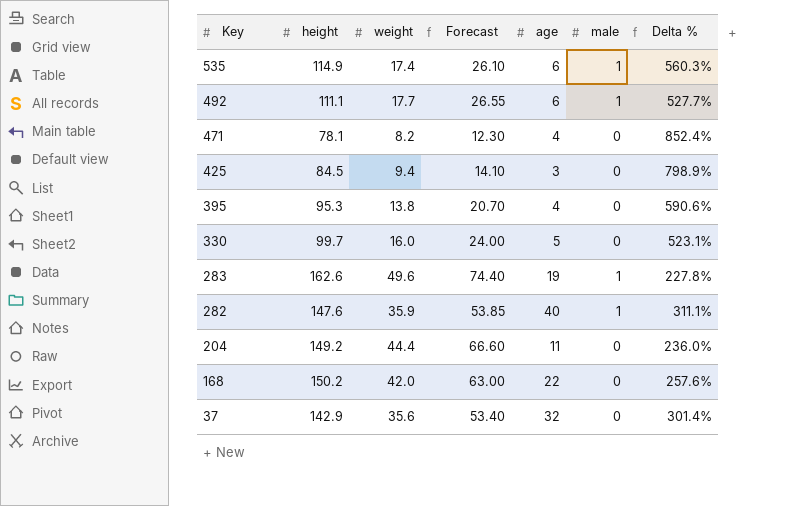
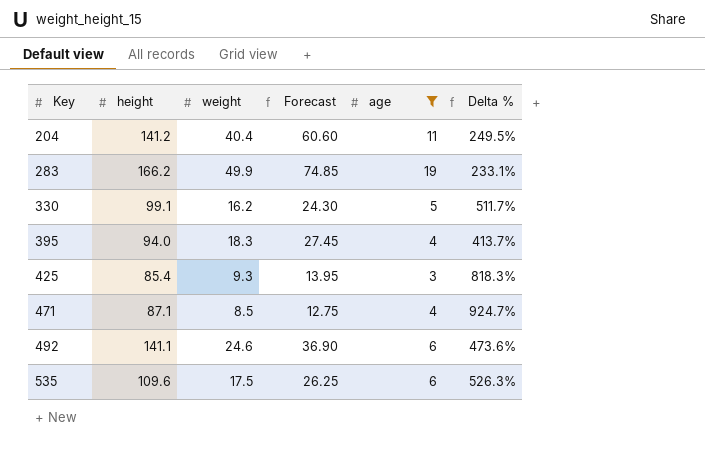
filter: none -> age <= 19
row order: Key descending -> Key ascending
column male | position: 6 -> none
204 | height: 149.2 -> 141.2
204 | weight: 44.4 -> 40.4
204 | Forecast: 66.60 -> 60.60
204 | Delta %: 236.0% -> 249.5%
283 | height: 162.6 -> 166.2
283 | weight: 49.6 -> 49.9
283 | Forecast: 74.40 -> 74.85
283 | Delta %: 227.8% -> 233.1%
330 | height: 99.7 -> 99.1
330 | weight: 16.0 -> 16.2
330 | Forecast: 24.00 -> 24.30
330 | Delta %: 523.1% -> 511.7%
395 | height: 95.3 -> 94.0
395 | weight: 13.8 -> 18.3
395 | Forecast: 20.70 -> 27.45
395 | Delta %: 590.6% -> 413.7%
425 | height: 84.5 -> 85.4
425 | weight: 9.4 -> 9.3
425 | Forecast: 14.10 -> 13.95
425 | Delta %: 798.9% -> 818.3%
471 | height: 78.1 -> 87.1
471 | weight: 8.2 -> 8.5
471 | Forecast: 12.30 -> 12.75
471 | Delta %: 852.4% -> 924.7%
492 | height: 111.1 -> 141.1
492 | weight: 17.7 -> 24.6
492 | Forecast: 26.55 -> 36.90
492 | Delta %: 527.7% -> 473.6%
535 | height: 114.9 -> 109.6
535 | weight: 17.4 -> 17.5
535 | Forecast: 26.10 -> 26.25
535 | Delta %: 560.3% -> 526.3%

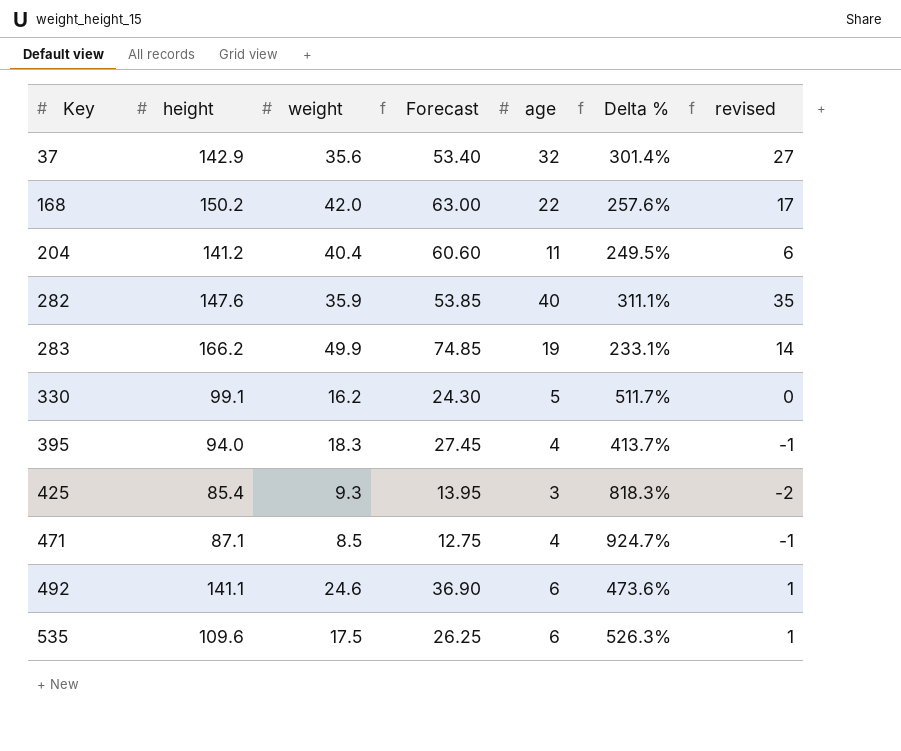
filter: age <= 19 -> none
column revised | formula: none -> [age] - 5

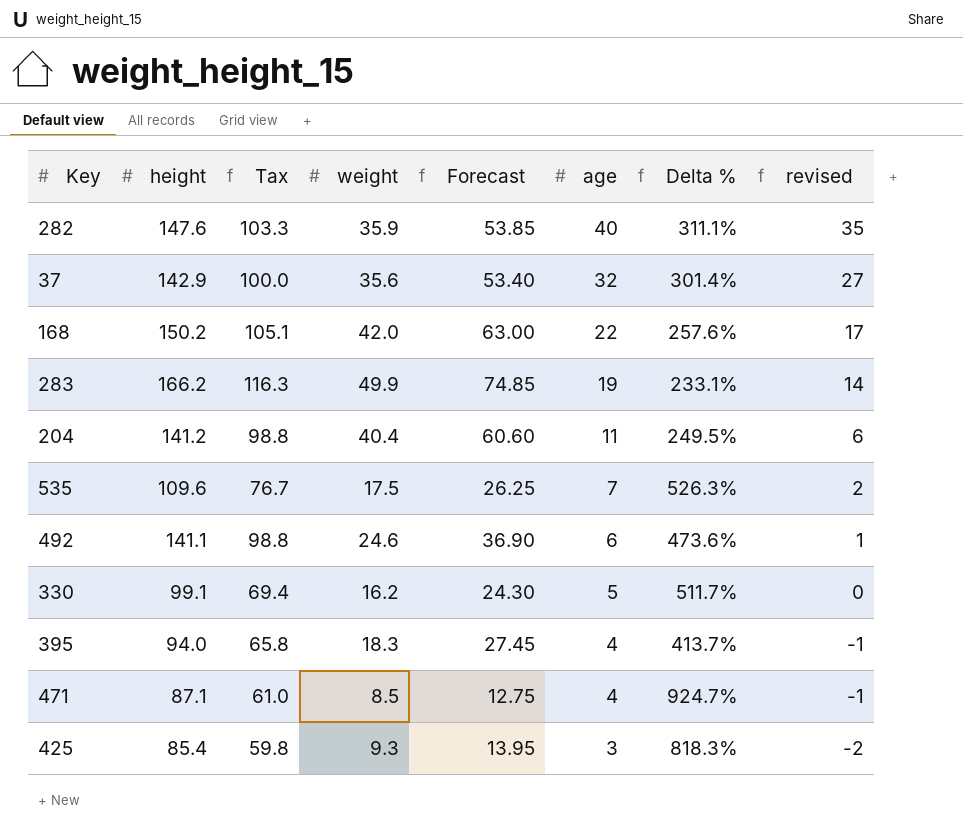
row order: Key ascending -> age descending
column Tax | formula: none -> [height] * 0.7
535 | age: 6 -> 7
535 | revised: 1 -> 2

